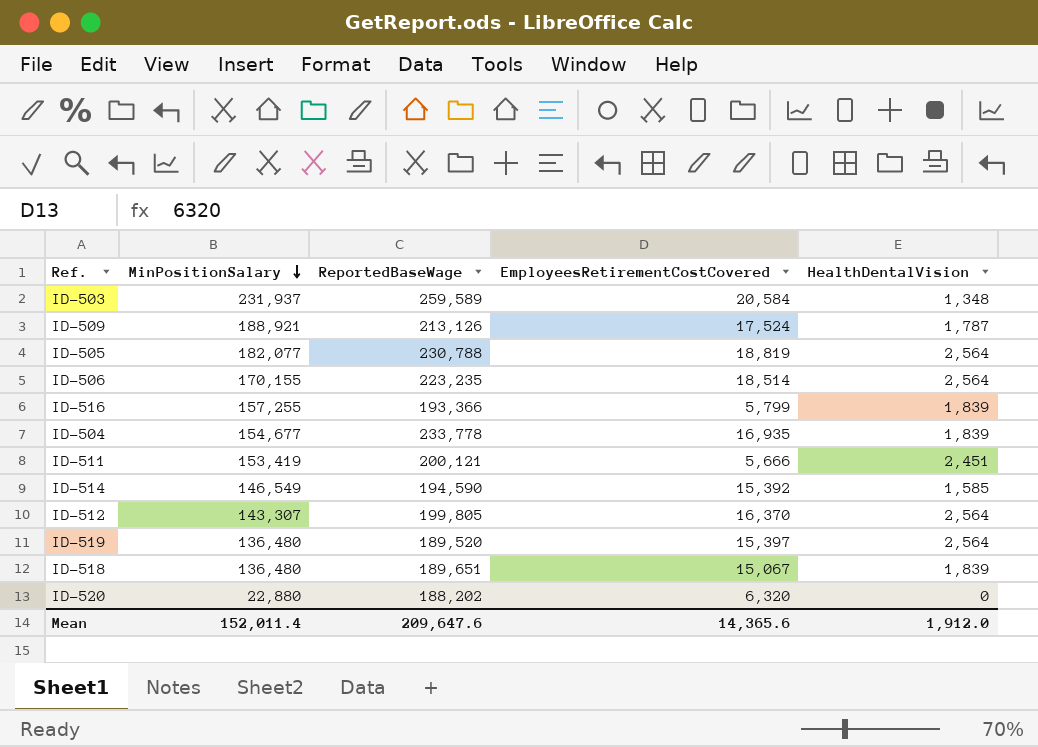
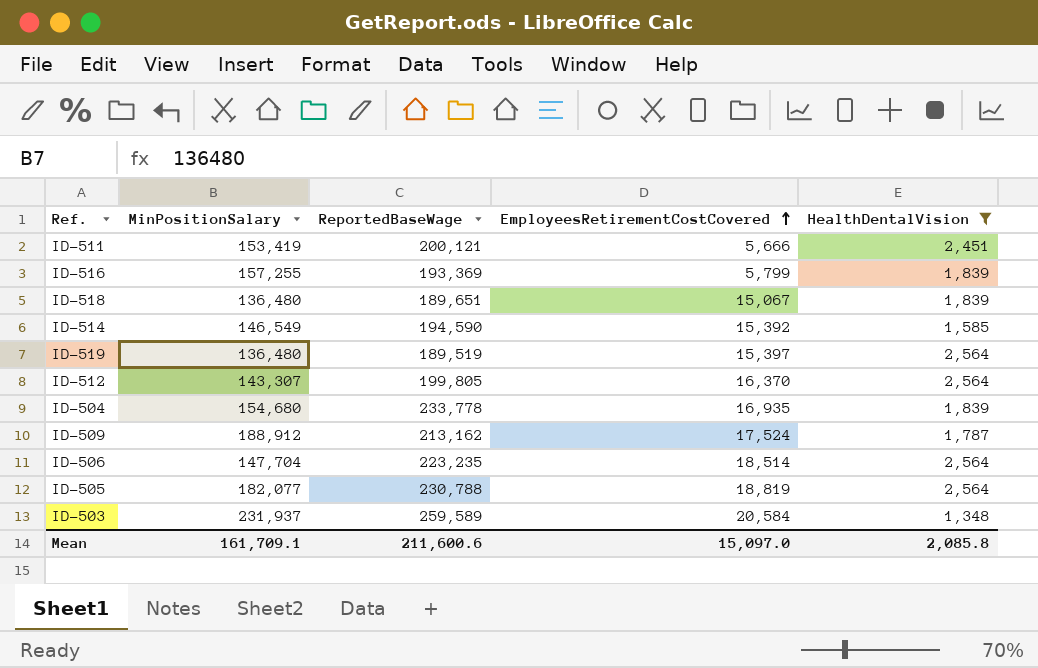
filter: none -> HealthDentalVision != 0
row order: MinPositionSalary descending -> EmployeesRetirementCostCovered ascending
ID-516 | ReportedBaseWage: 193,366 -> 193,369
ID-519 | ReportedBaseWage: 189,520 -> 189,519
ID-504 | MinPositionSalary: 154,677 -> 154,680
ID-509 | MinPositionSalary: 188,921 -> 188,912
ID-509 | ReportedBaseWage: 213,126 -> 213,162
ID-506 | MinPositionSalary: 170,155 -> 147,704
Mean | MinPositionSalary: 152,011.4 -> 161,709.1
Mean | ReportedBaseWage: 209,647.6 -> 211,600.6
Mean | EmployeesRetirementCostCovered: 14,365.6 -> 15,097.0
Mean | HealthDentalVision: 1,912.0 -> 2,085.8

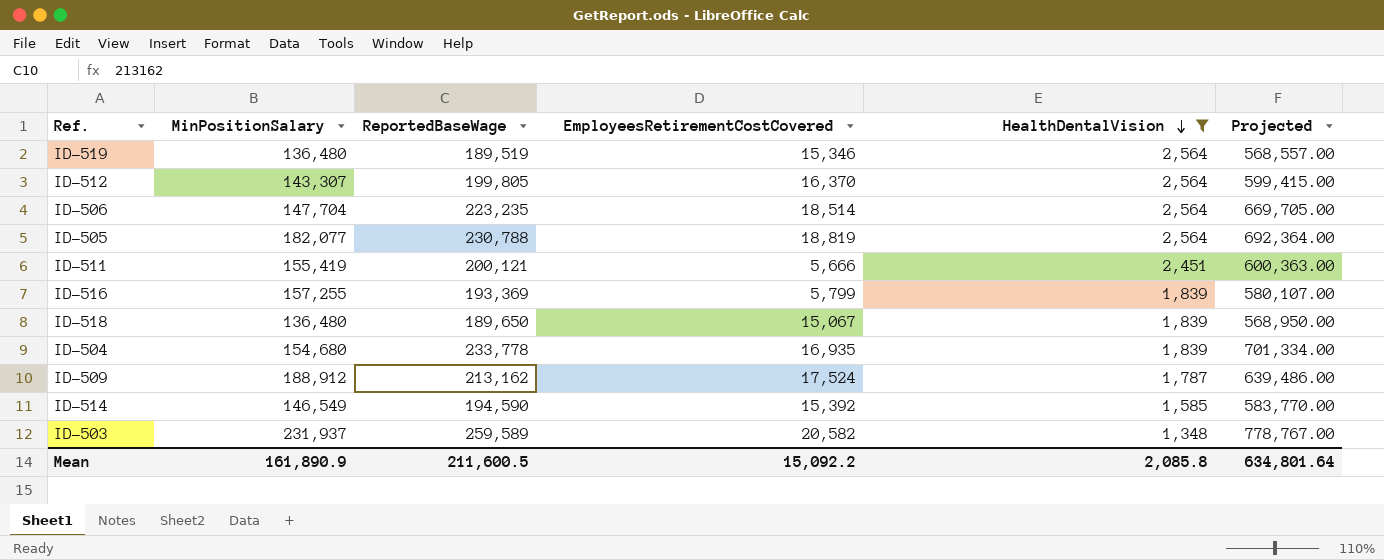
row order: EmployeesRetirementCostCovered ascending -> HealthDentalVision descending
column Projected | formula: none -> [ReportedBaseWage] * 3
ID-519 | EmployeesRetirementCostCovered: 15,397 -> 15,346
ID-511 | MinPositionSalary: 153,419 -> 155,419
ID-518 | ReportedBaseWage: 189,651 -> 189,650
ID-503 | EmployeesRetirementCostCovered: 20,584 -> 20,582
Mean | MinPositionSalary: 161,709.1 -> 161,890.9
Mean | ReportedBaseWage: 211,600.6 -> 211,600.5
Mean | EmployeesRetirementCostCovered: 15,097.0 -> 15,092.2

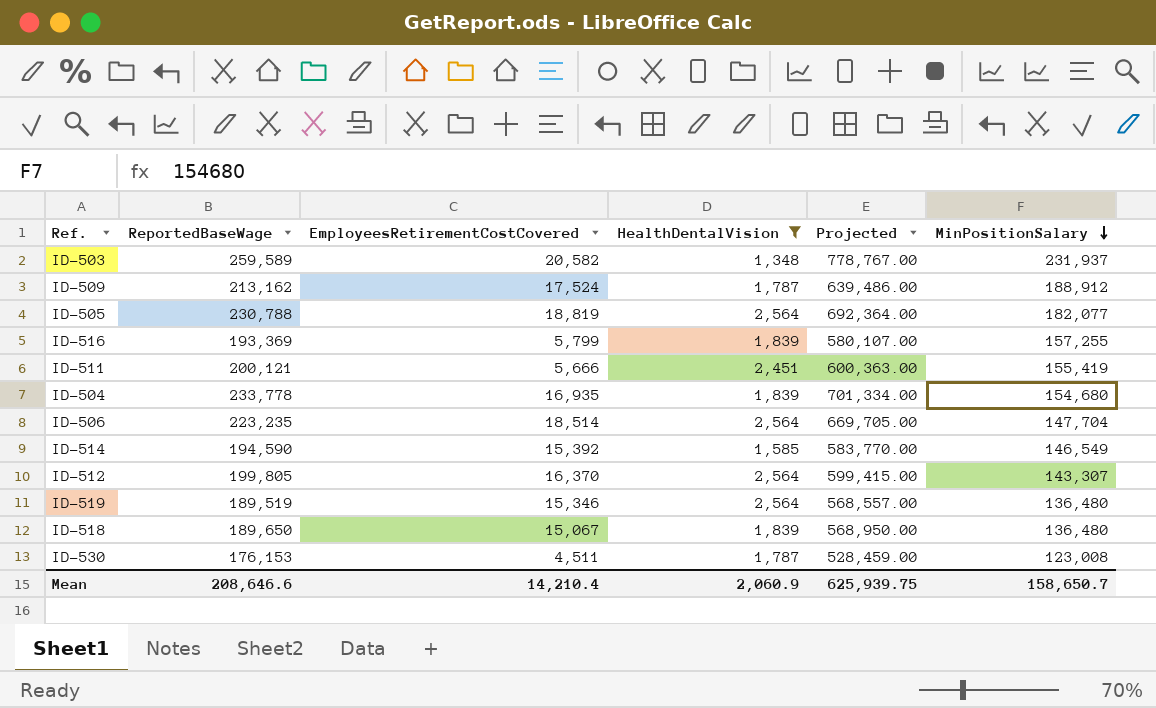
row order: HealthDentalVision descending -> MinPositionSalary descending
column MinPositionSalary | position: 2 -> 6
row ID-530: none -> 176,153 | 4,511 | 1,787 | 528,459.00 | 123,008
Mean | ReportedBaseWage: 211,600.5 -> 208,646.6
Mean | EmployeesRetirementCostCovered: 15,092.2 -> 14,210.4
Mean | HealthDentalVision: 2,085.8 -> 2,060.9
Mean | Projected: 634,801.64 -> 625,939.75
Mean | MinPositionSalary: 161,890.9 -> 158,650.7

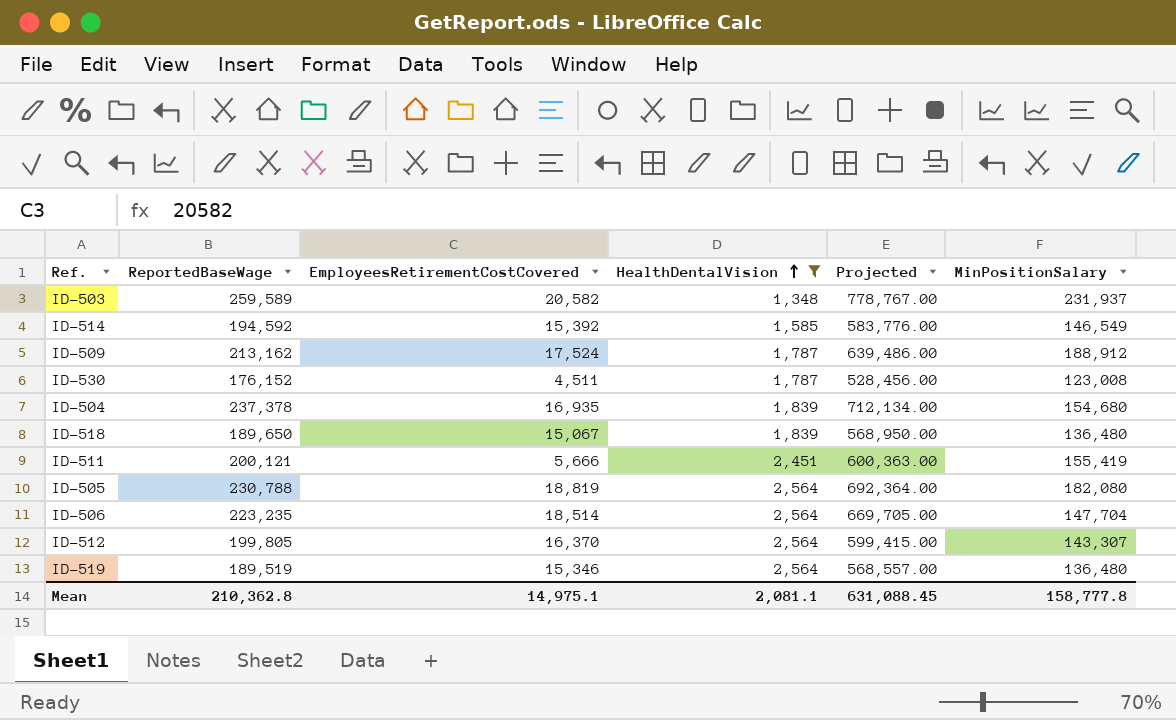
row order: MinPositionSalary descending -> HealthDentalVision ascending
row ID-516: 193,369 | 5,799 | 1,839 | 580,107.00 | 157,255 -> none
ID-514 | ReportedBaseWage: 194,590 -> 194,592
ID-514 | Projected: 583,770.00 -> 583,776.00
ID-530 | ReportedBaseWage: 176,153 -> 176,152
ID-530 | Projected: 528,459.00 -> 528,456.00
ID-504 | ReportedBaseWage: 233,778 -> 237,378
ID-504 | Projected: 701,334.00 -> 712,134.00
ID-505 | MinPositionSalary: 182,077 -> 182,080
Mean | ReportedBaseWage: 208,646.6 -> 210,362.8
Mean | EmployeesRetirementCostCovered: 14,210.4 -> 14,975.1
Mean | HealthDentalVision: 2,060.9 -> 2,081.1
Mean | Projected: 625,939.75 -> 631,088.45
Mean | MinPositionSalary: 158,650.7 -> 158,777.8

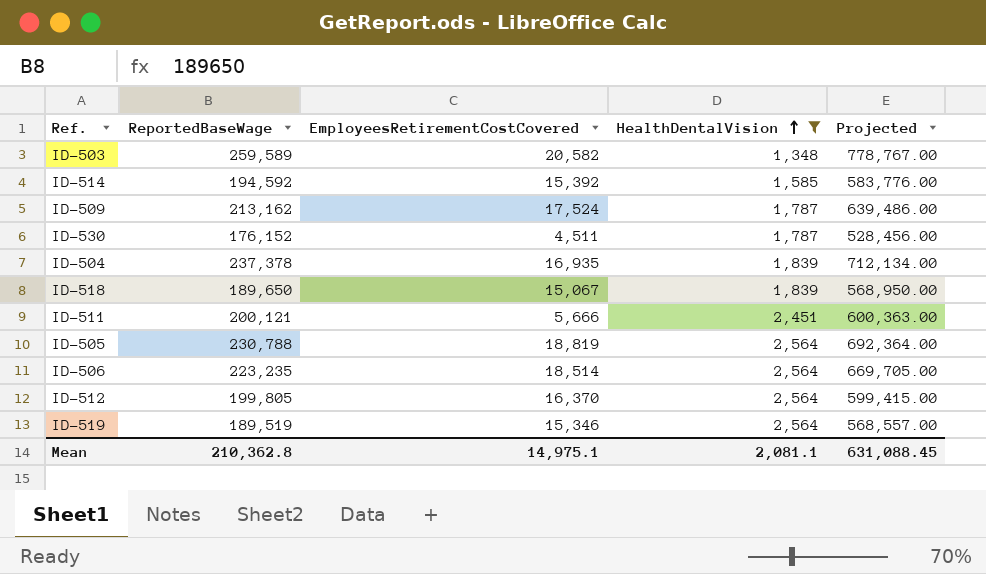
column MinPositionSalary | position: 6 -> none

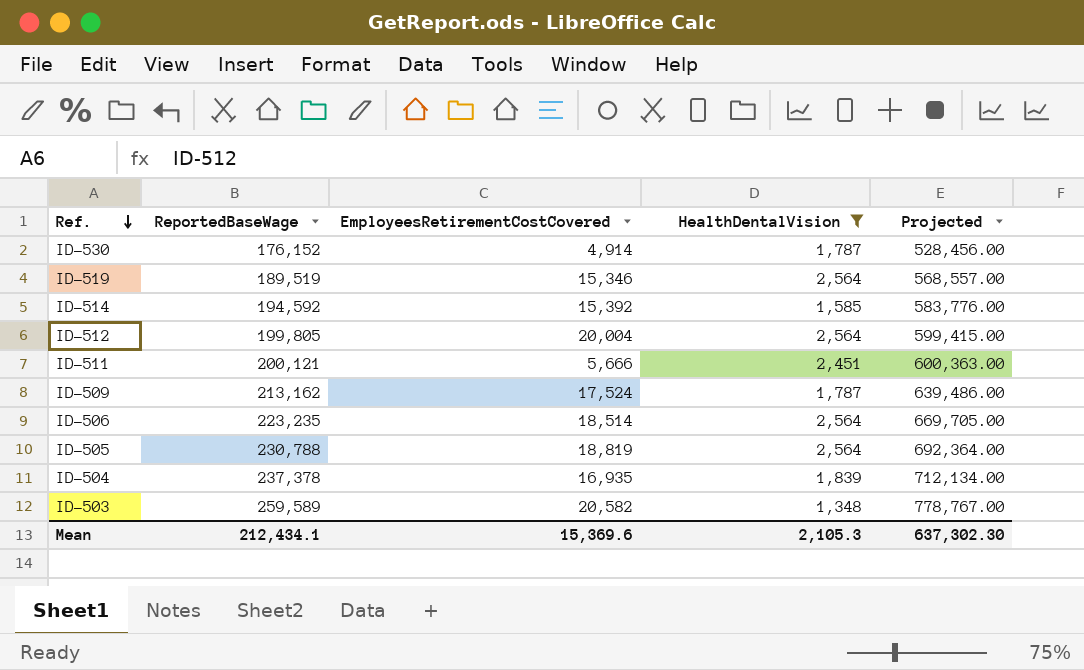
row order: HealthDentalVision ascending -> Ref. descending
row ID-518: 189,650 | 15,067 | 1,839 | 568,950.00 -> none
ID-530 | EmployeesRetirementCostCovered: 4,511 -> 4,914
ID-512 | EmployeesRetirementCostCovered: 16,370 -> 20,004
Mean | ReportedBaseWage: 210,362.8 -> 212,434.1
Mean | EmployeesRetirementCostCovered: 14,975.1 -> 15,369.6
Mean | HealthDentalVision: 2,081.1 -> 2,105.3
Mean | Projected: 631,088.45 -> 637,302.30

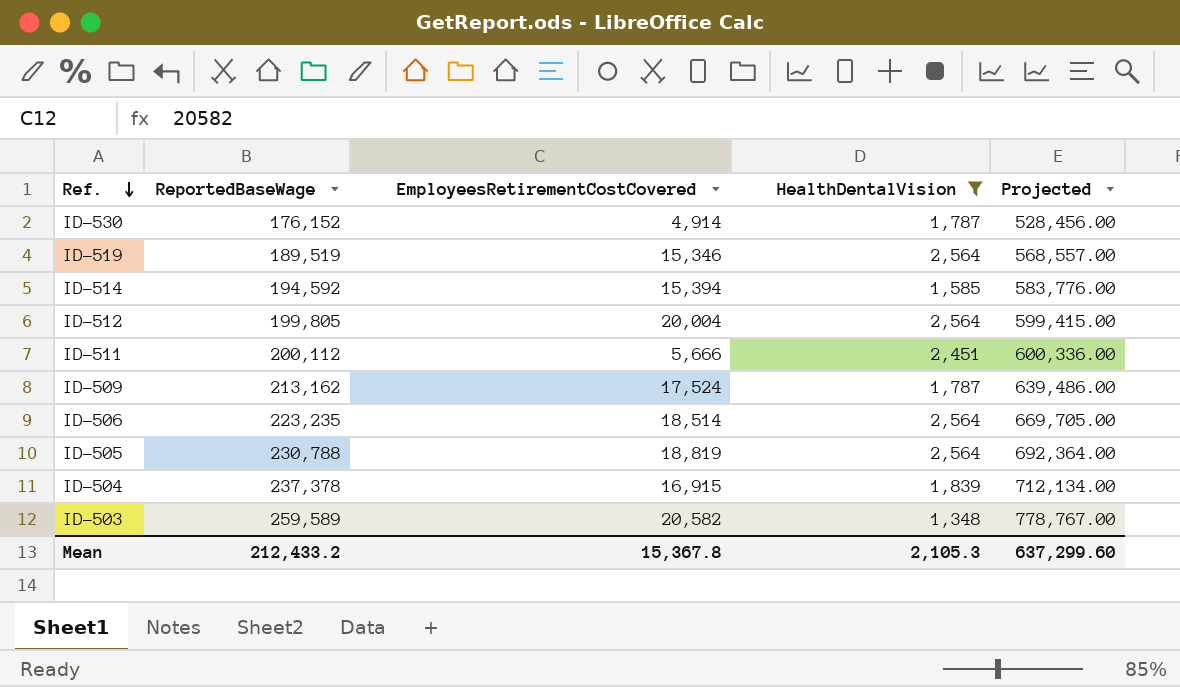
ID-514 | EmployeesRetirementCostCovered: 15,392 -> 15,394
ID-511 | ReportedBaseWage: 200,121 -> 200,112
ID-511 | Projected: 600,363.00 -> 600,336.00
ID-504 | EmployeesRetirementCostCovered: 16,935 -> 16,915
Mean | ReportedBaseWage: 212,434.1 -> 212,433.2
Mean | EmployeesRetirementCostCovered: 15,369.6 -> 15,367.8
Mean | Projected: 637,302.30 -> 637,299.60

